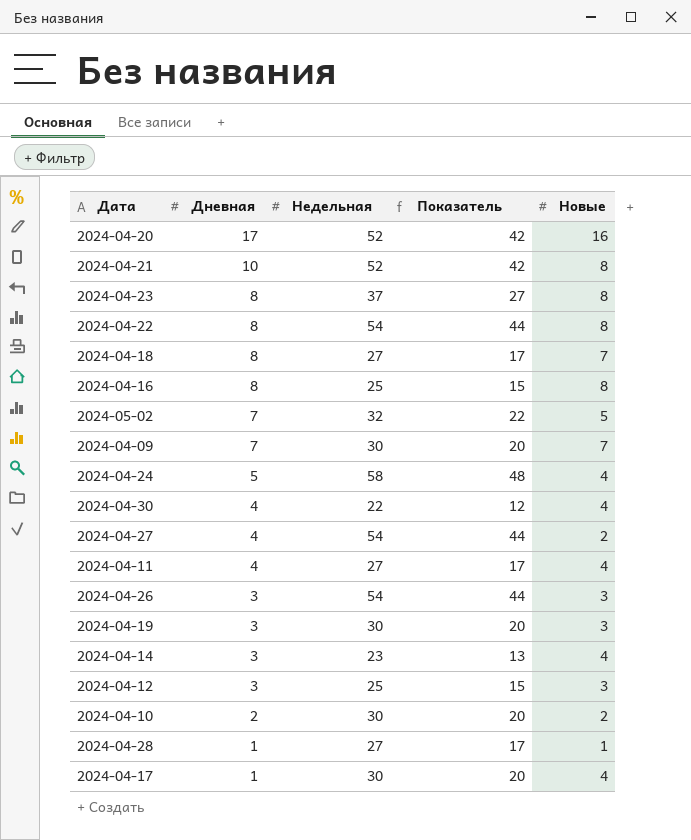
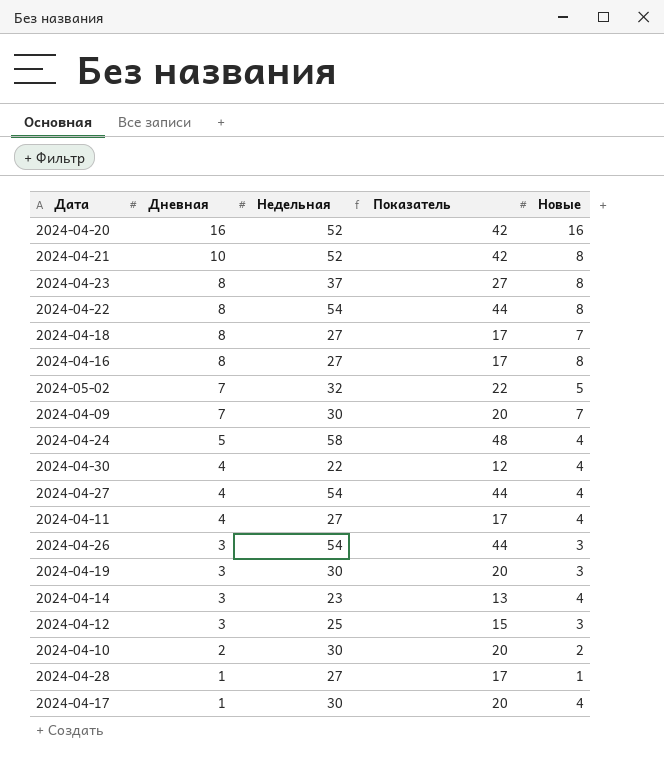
2024-04-20 | Дневная: 17 -> 16
2024-04-16 | Недельная: 25 -> 27
2024-04-16 | Показатель: 15 -> 17
2024-04-27 | Новые: 2 -> 4

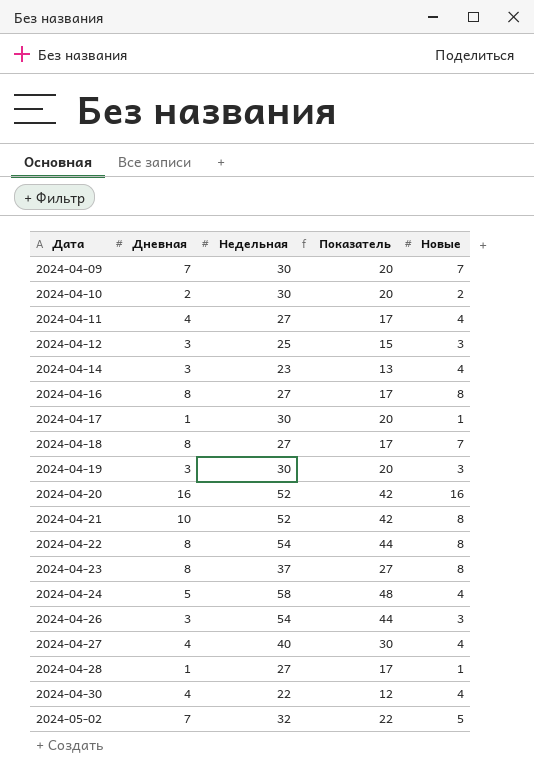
row order: Дневная descending -> Дата ascending
2024-04-17 | Новые: 4 -> 1
2024-04-27 | Недельная: 54 -> 40
2024-04-27 | Показатель: 44 -> 30

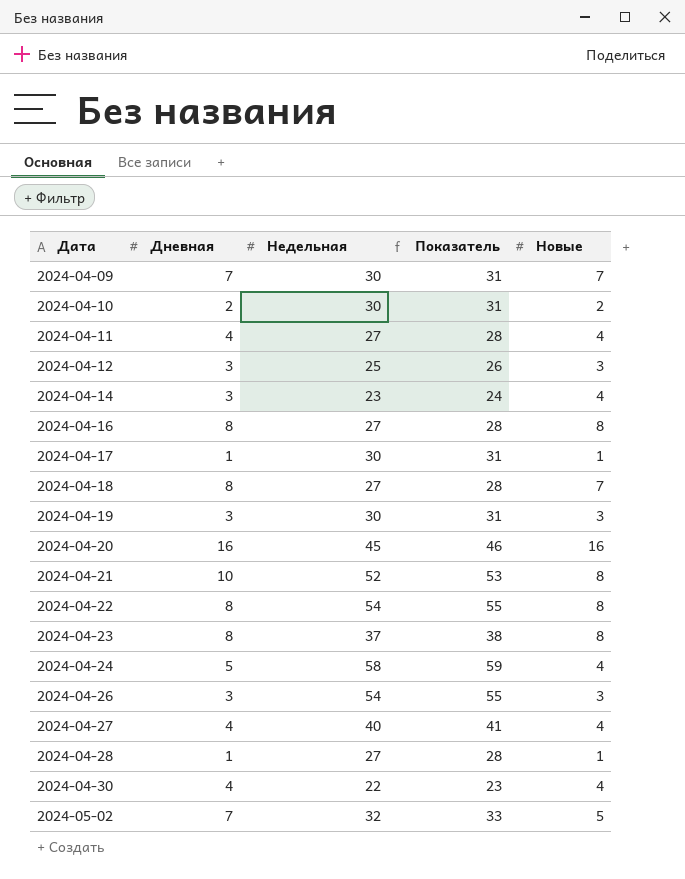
column Показатель | formula: [Недельная] - 10 -> [Недельная] + 1
2024-04-20 | Недельная: 52 -> 45

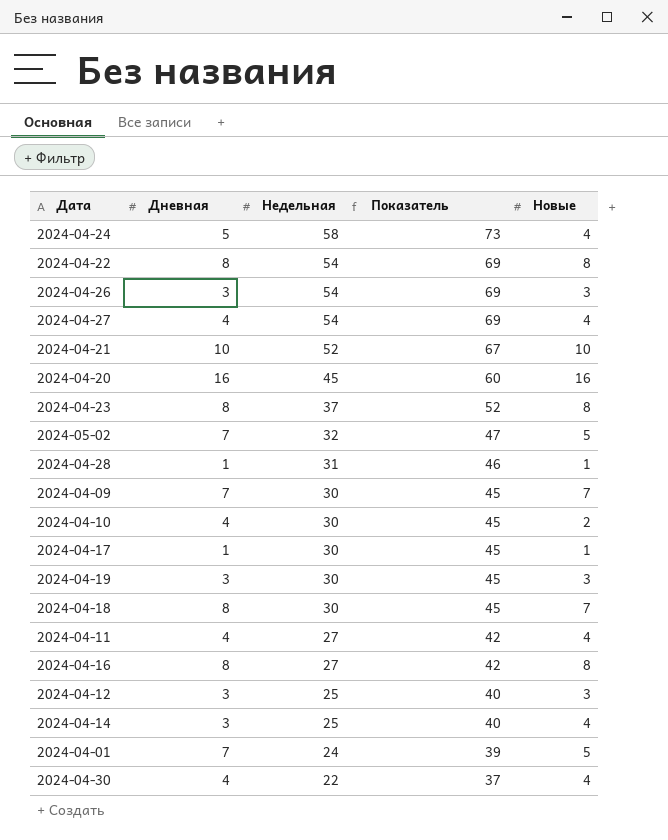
row order: Дата ascending -> Недельная descending
column Показатель | formula: [Недельная] + 1 -> [Недельная] + 15
2024-04-27 | Недельная: 40 -> 54
2024-04-21 | Новые: 8 -> 10
2024-04-28 | Недельная: 27 -> 31
2024-04-10 | Дневная: 2 -> 4
2024-04-18 | Недельная: 27 -> 30
2024-04-14 | Недельная: 23 -> 25
row 2024-04-01: none -> 7 | 24 | 39 | 5

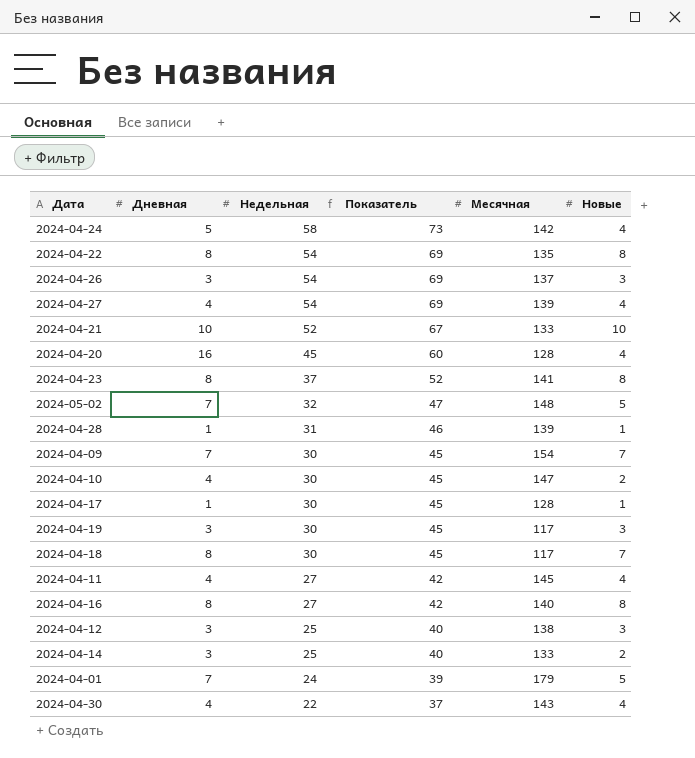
column Месячная | position: none -> 5
2024-04-20 | Новые: 16 -> 4
2024-04-14 | Новые: 4 -> 2

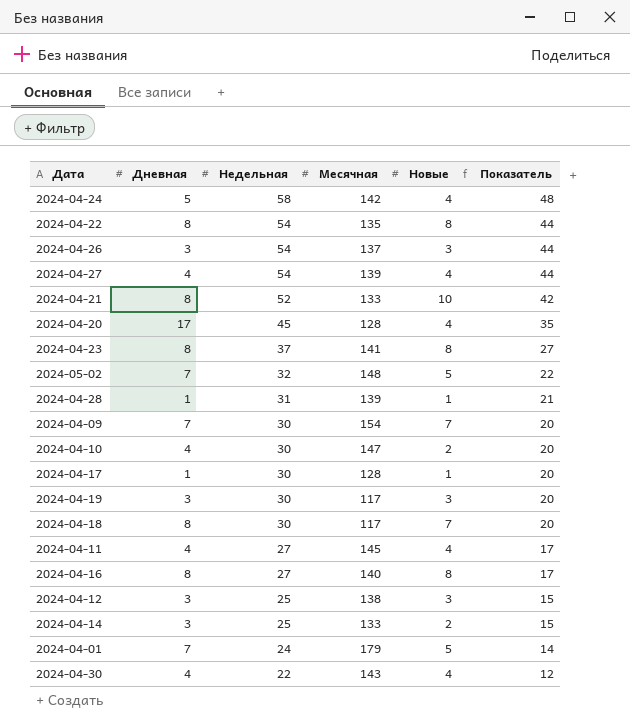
column Показатель | formula: [Недельная] + 15 -> [Недельная] - 10
column Показатель | position: 4 -> 6
2024-04-21 | Дневная: 10 -> 8
2024-04-20 | Дневная: 16 -> 17

